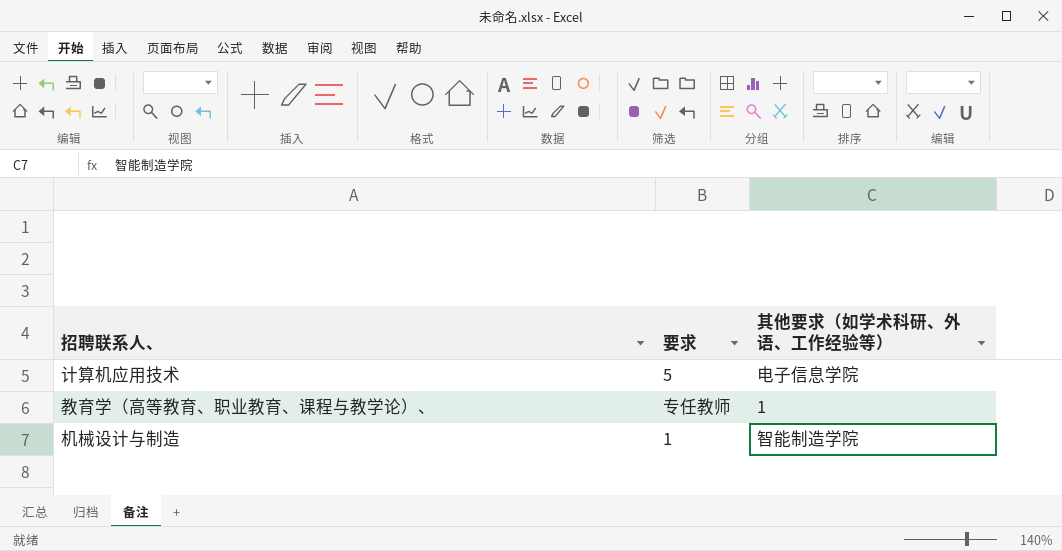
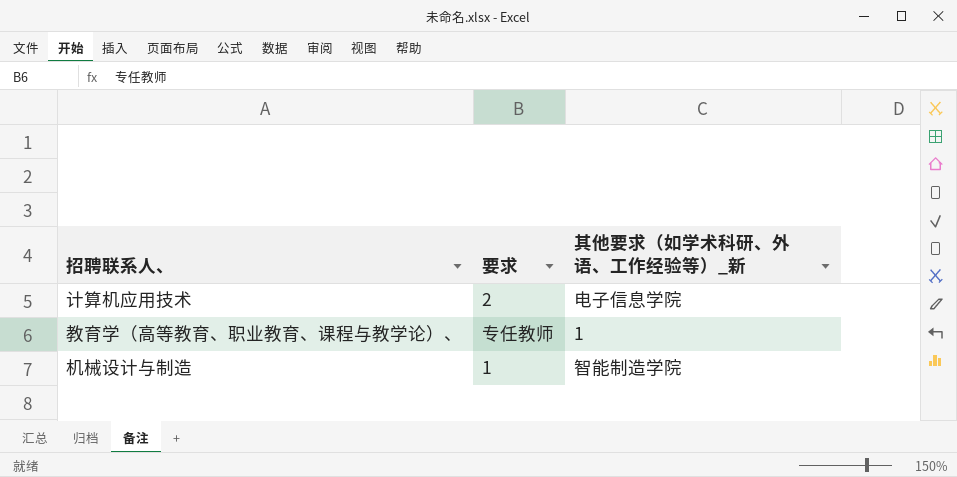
column name: 其他要求（如学术科研、外语、工作经验等） -> 其他要求（如学术科研、外语、工作经验等）_新
计算机应用技术 | 要求: 5 -> 2

